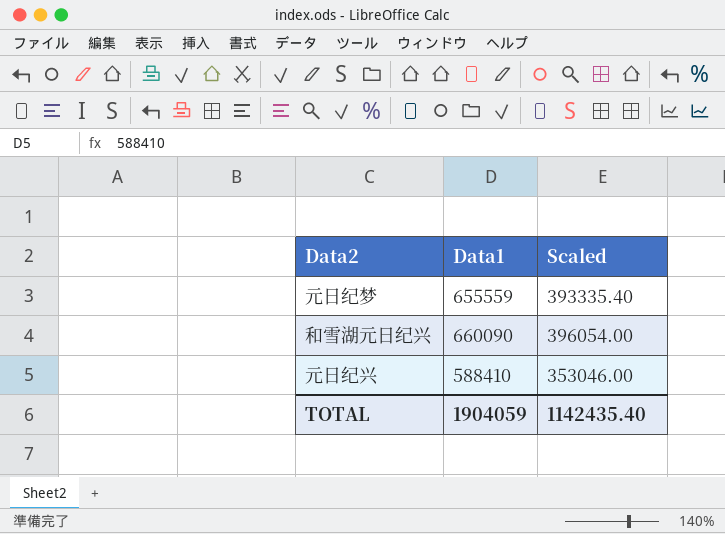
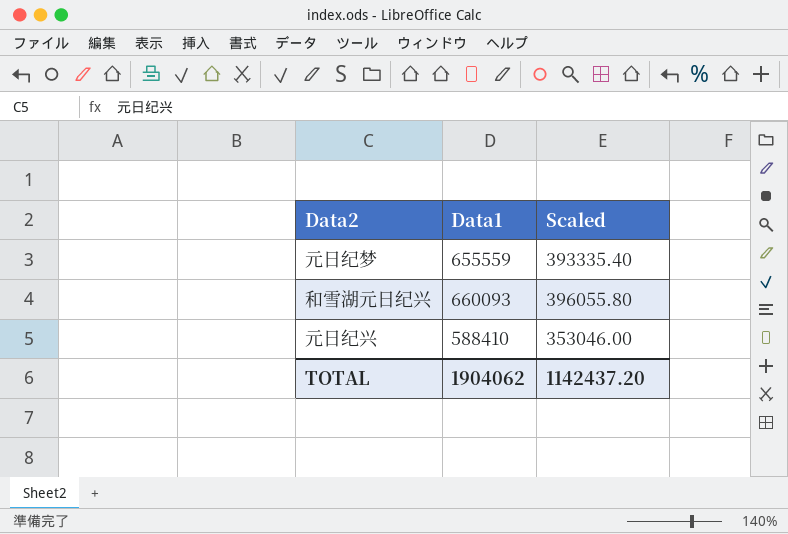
和雪湖元日纪兴 | Data1: 660090 -> 660093
和雪湖元日纪兴 | Scaled: 396054.00 -> 396055.80
TOTAL | Data1: 1904059 -> 1904062
TOTAL | Scaled: 1142435.40 -> 1142437.20

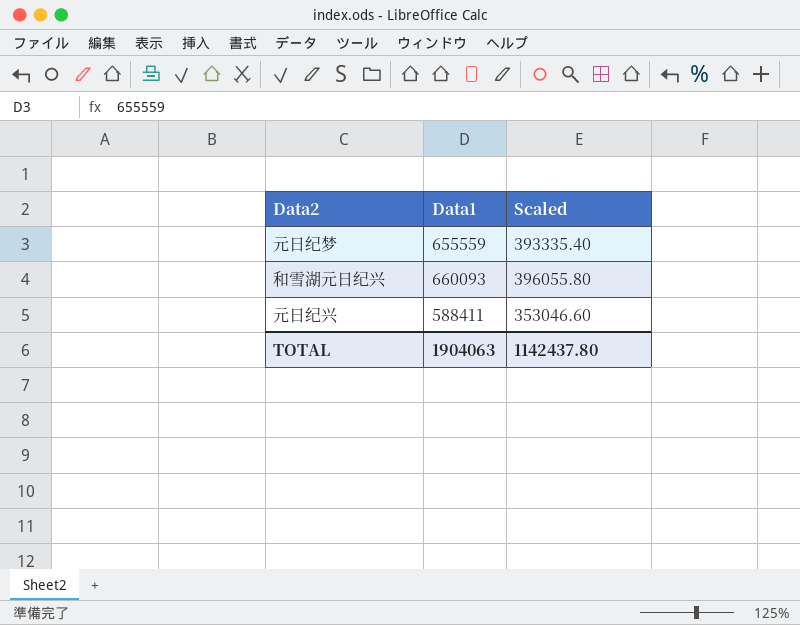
元日纪兴 | Data1: 588410 -> 588411
元日纪兴 | Scaled: 353046.00 -> 353046.60
TOTAL | Data1: 1904062 -> 1904063
TOTAL | Scaled: 1142437.20 -> 1142437.80

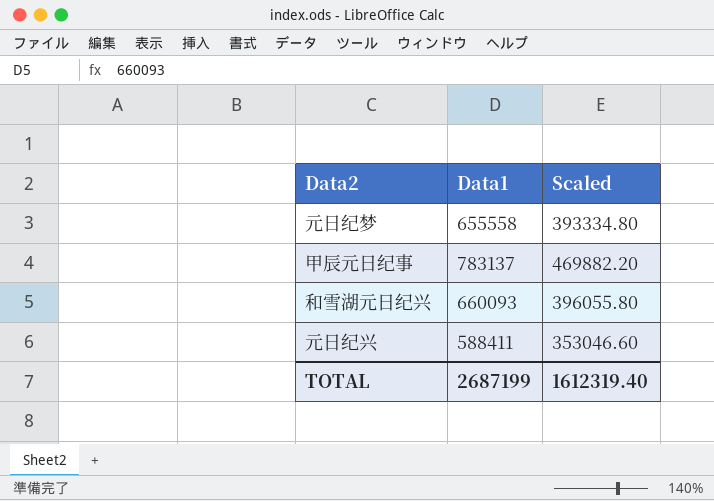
元日纪梦 | Data1: 655559 -> 655558
元日纪梦 | Scaled: 393335.40 -> 393334.80
row 甲辰元日纪事: none -> 783137 | 469882.20
TOTAL | Data1: 1904063 -> 2687199
TOTAL | Scaled: 1142437.80 -> 1612319.40

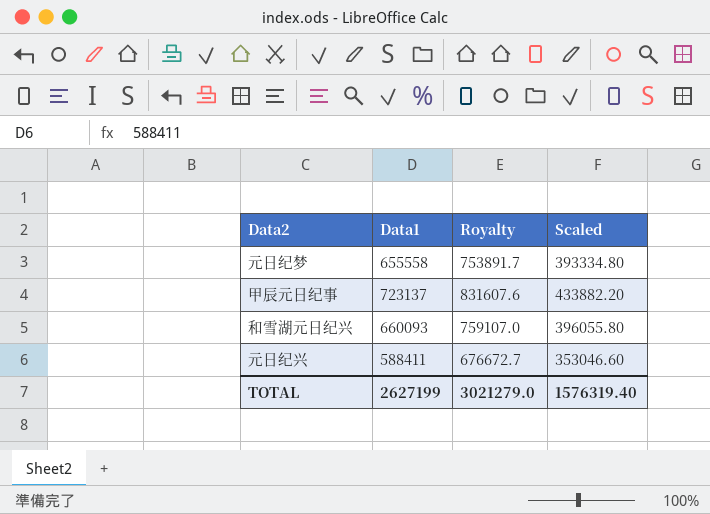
column Royalty | formula: none -> [Data1] * 1.15
甲辰元日纪事 | Data1: 783137 -> 723137
甲辰元日纪事 | Scaled: 469882.20 -> 433882.20
TOTAL | Data1: 2687199 -> 2627199
TOTAL | Scaled: 1612319.40 -> 1576319.40

